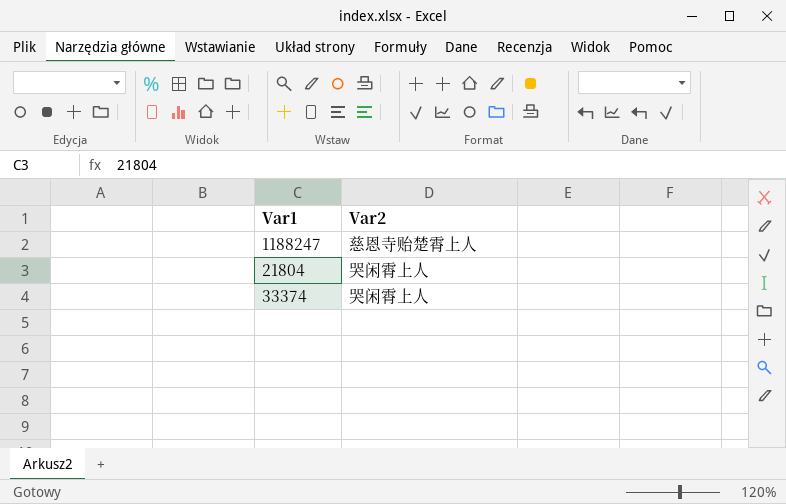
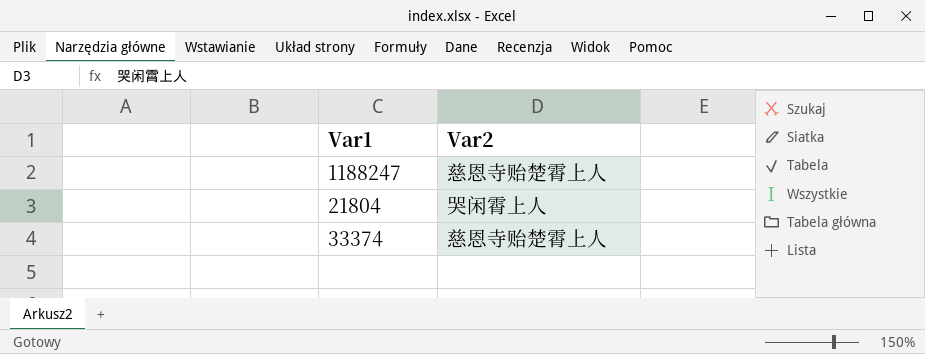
33374 | Var2: 哭闲霄上人 -> 慈恩寺贻楚霄上人

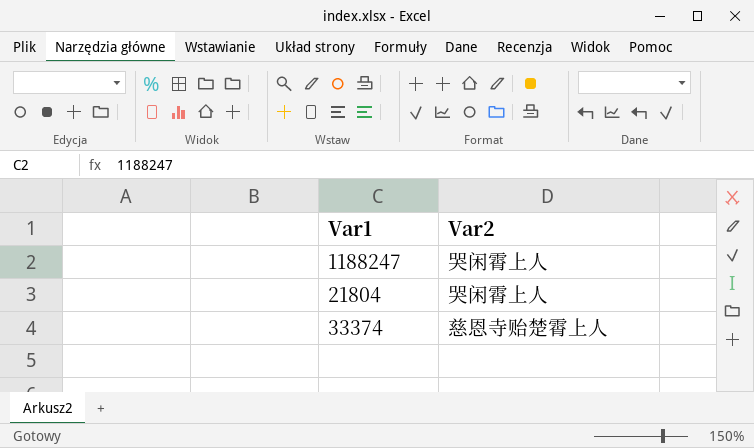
1188247 | Var2: 慈恩寺贻楚霄上人 -> 哭闲霄上人

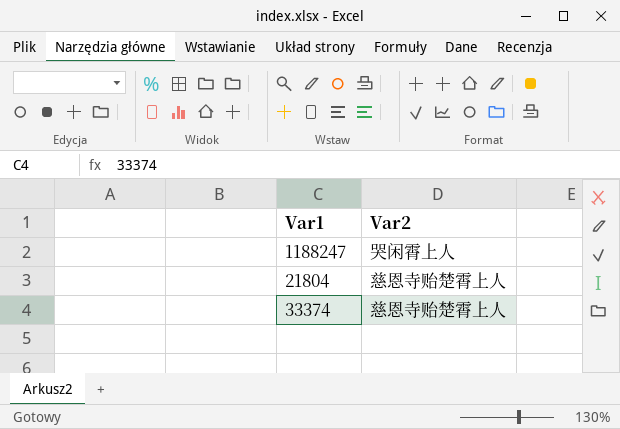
21804 | Var2: 哭闲霄上人 -> 慈恩寺贻楚霄上人

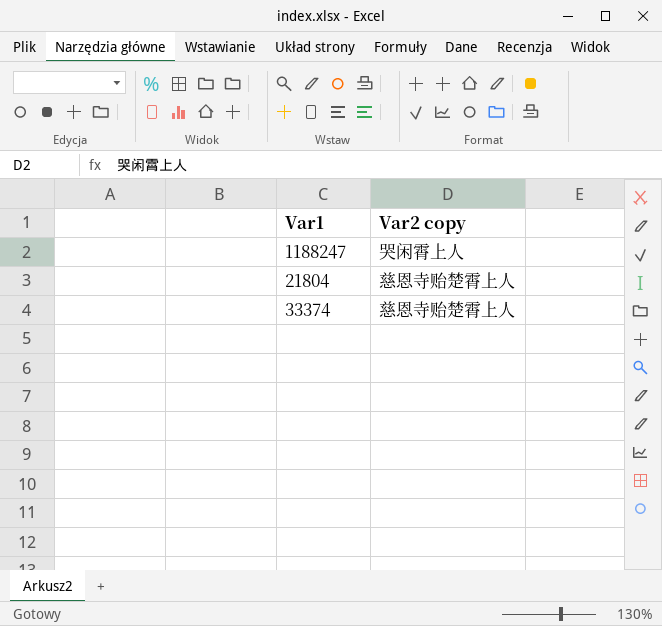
column name: Var2 -> Var2 copy

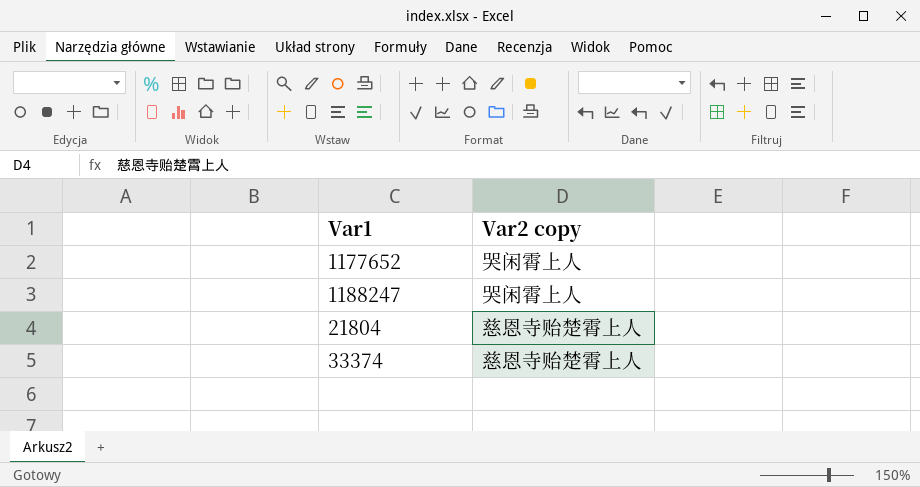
row 1177652: none -> 哭闲霄上人

